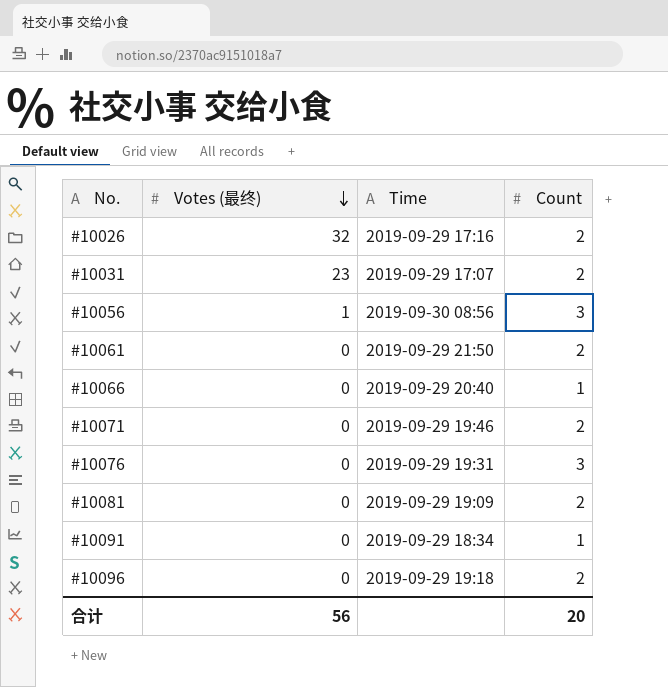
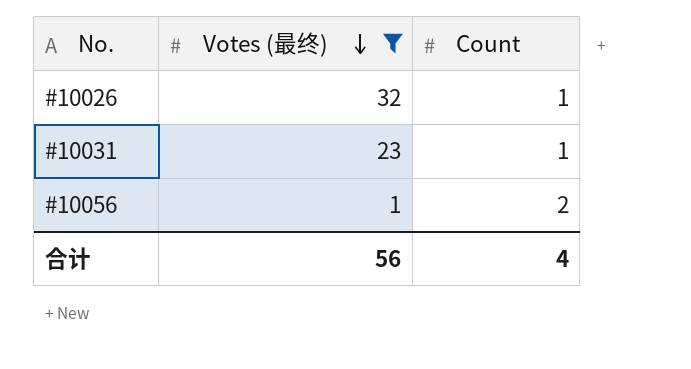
filter: none -> Votes (最终) != 0
column Time | position: 3 -> none
#10026 | Count: 2 -> 1
#10031 | Count: 2 -> 1
#10056 | Count: 3 -> 2
合计 | Count: 20 -> 4

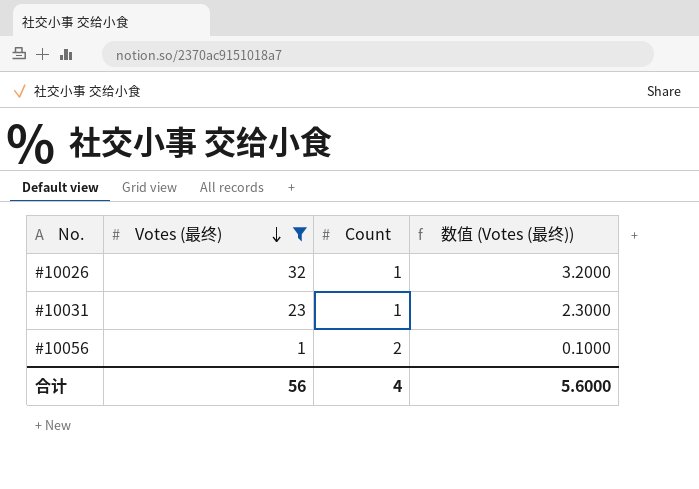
column 数值 (Votes (最终)) | formula: none -> [Votes (最终)] * 0.1

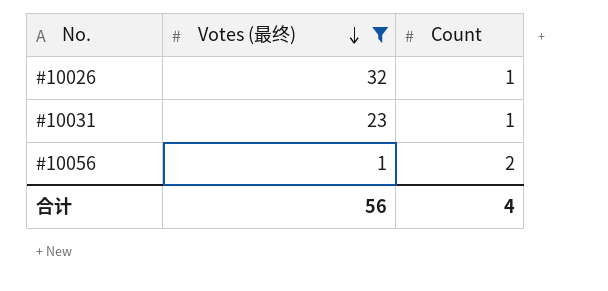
column 数值 (Votes (最终)) | formula: [Votes (最终)] * 0.1 -> none

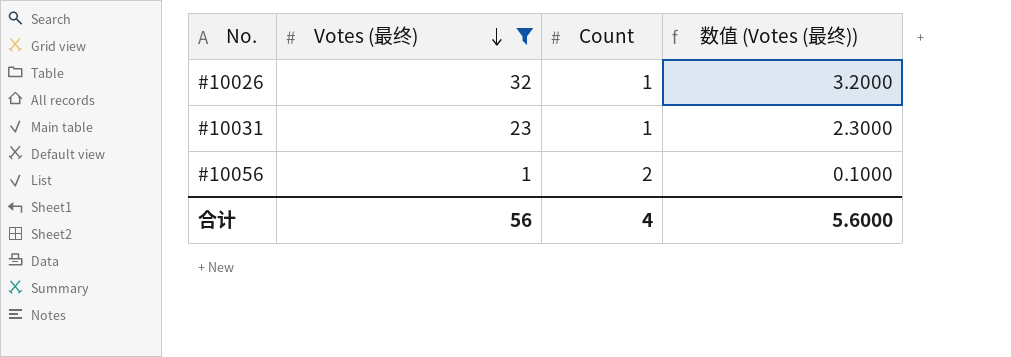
column 数值 (Votes (最终)) | formula: none -> [Votes (最终)] * 0.1

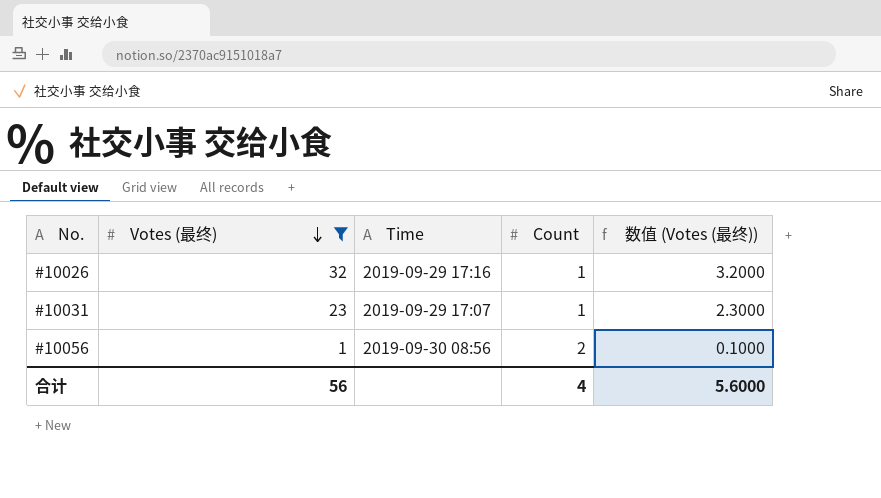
column Time | position: none -> 3

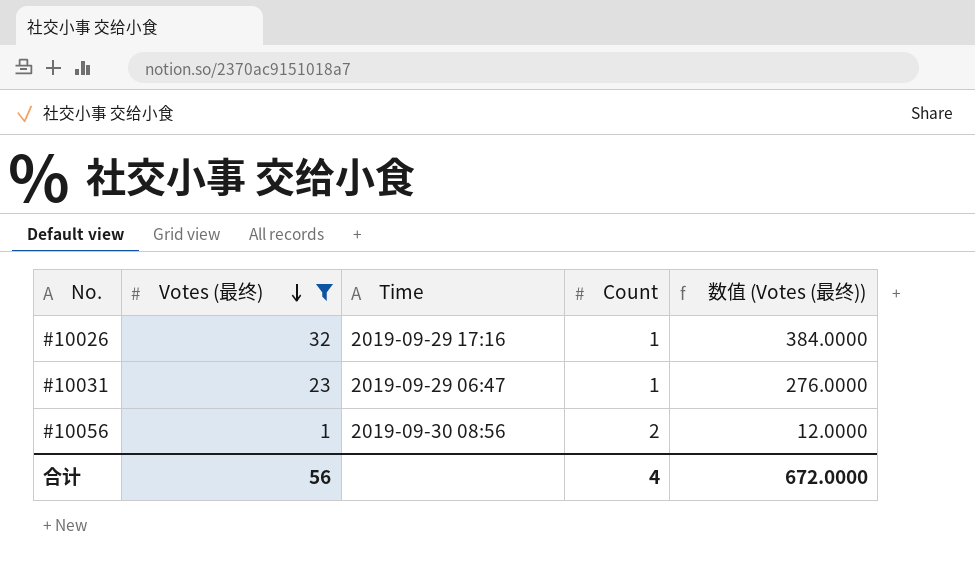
column 数值 (Votes (最终)) | formula: [Votes (最终)] * 0.1 -> [Votes (最终)] * 12
#10031 | Time: 2019-09-29 17:07 -> 2019-09-29 06:47
合计 | 数值 (Votes (最终)): 5.6000 -> 672.0000

